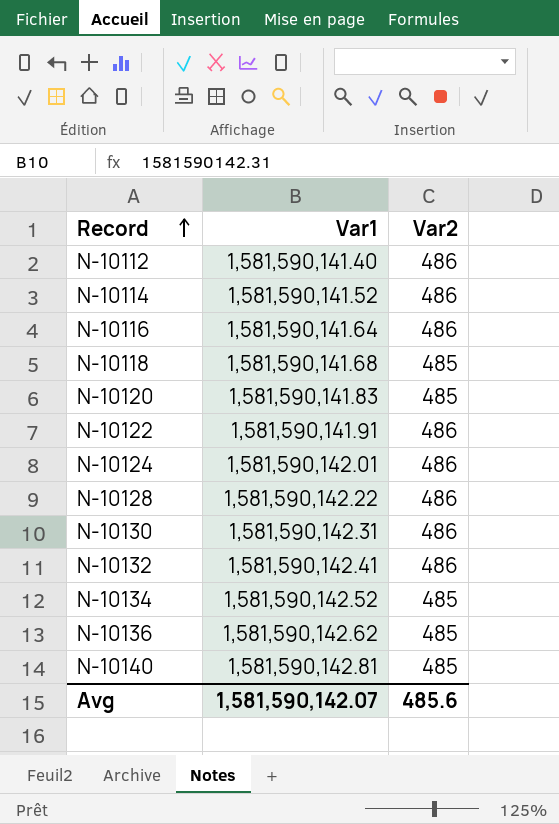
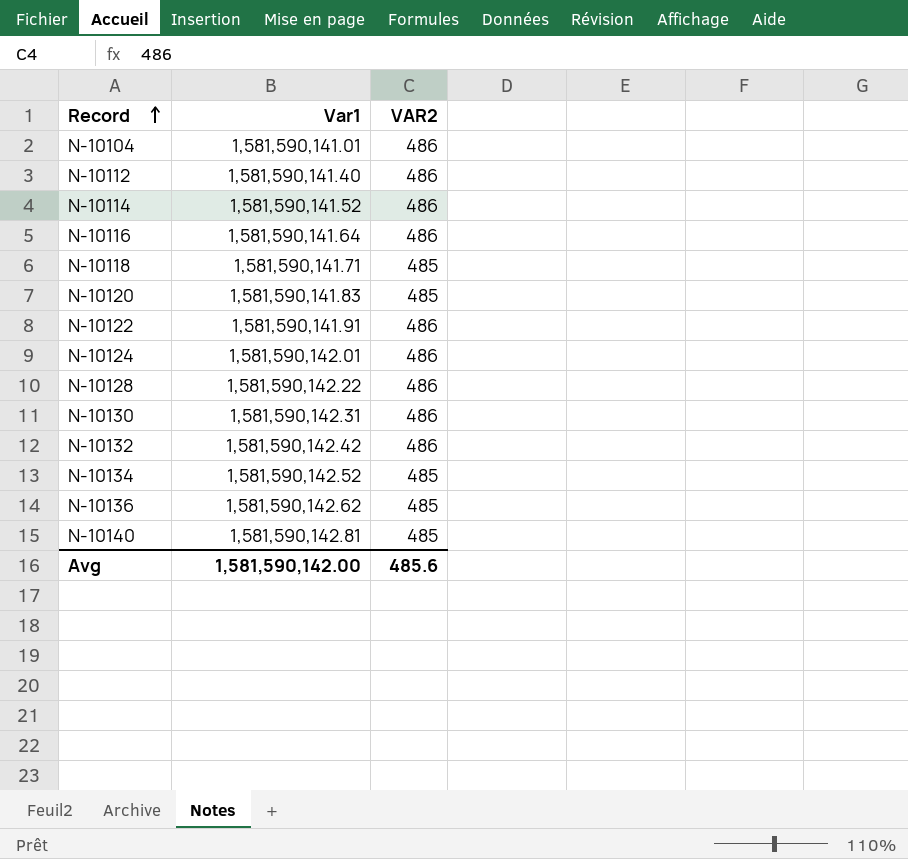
column name: Var2 -> VAR2
row N-10104: none -> 1,581,590,141.01 | 486
N-10118 | Var1: 1,581,590,141.68 -> 1,581,590,141.71
N-10132 | Var1: 1,581,590,142.41 -> 1,581,590,142.42
Avg | Var1: 1,581,590,142.07 -> 1,581,590,142.00

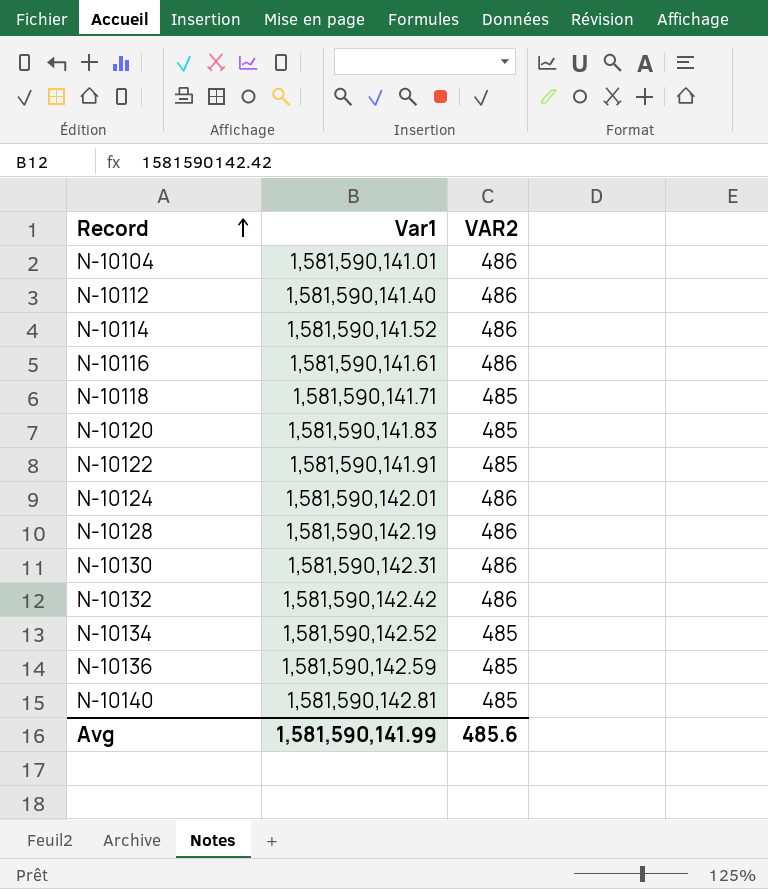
N-10116 | Var1: 1,581,590,141.64 -> 1,581,590,141.61
N-10122 | VAR2: 486 -> 485
N-10128 | Var1: 1,581,590,142.22 -> 1,581,590,142.19
N-10136 | Var1: 1,581,590,142.62 -> 1,581,590,142.59
Avg | Var1: 1,581,590,142.00 -> 1,581,590,141.99

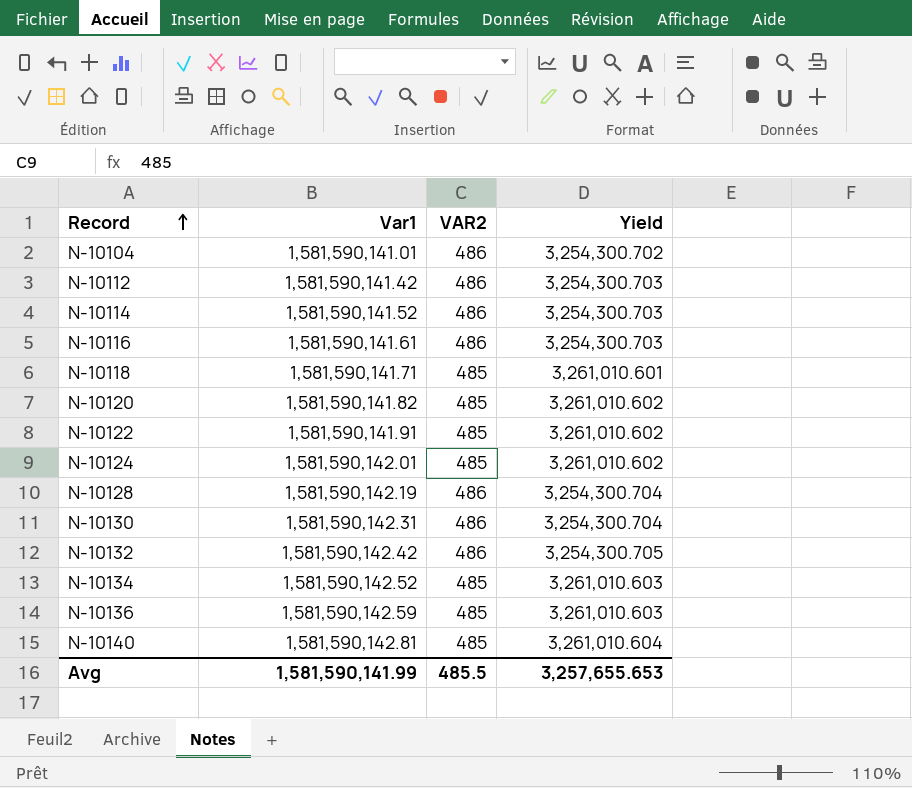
column Yield | formula: none -> [Var1] / [VAR2]
N-10112 | Var1: 1,581,590,141.40 -> 1,581,590,141.42
N-10120 | Var1: 1,581,590,141.83 -> 1,581,590,141.82
N-10124 | VAR2: 486 -> 485
Avg | VAR2: 485.6 -> 485.5

